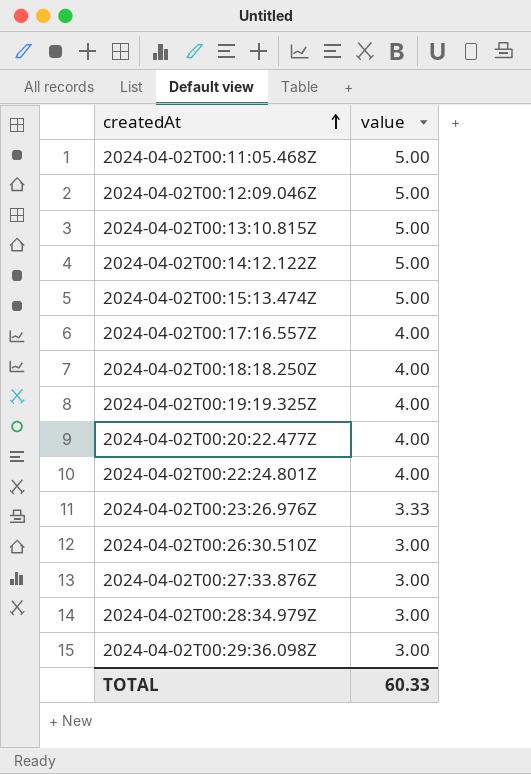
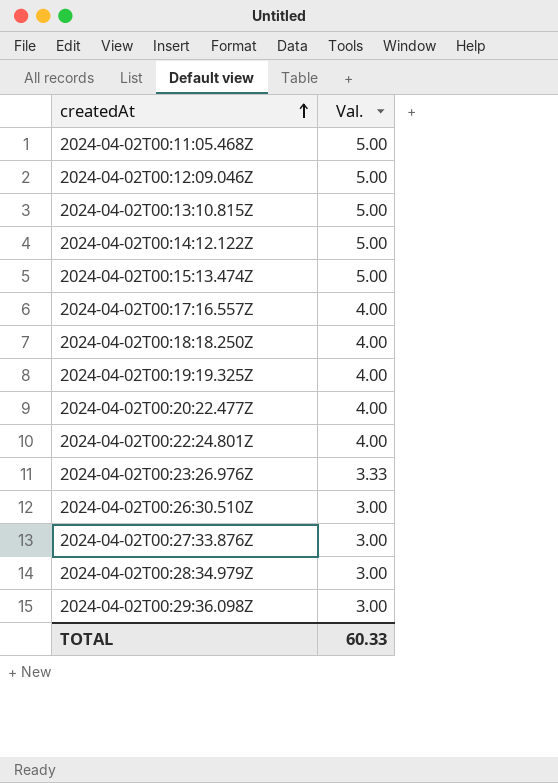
column name: value -> Val.

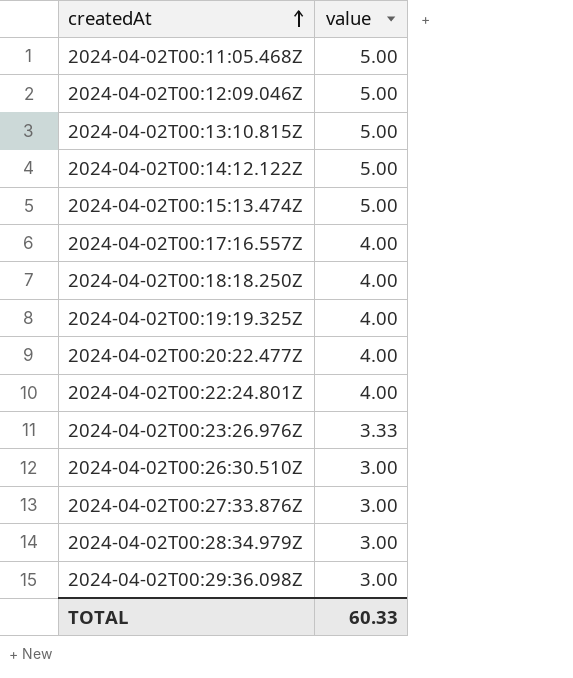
column name: Val. -> value

